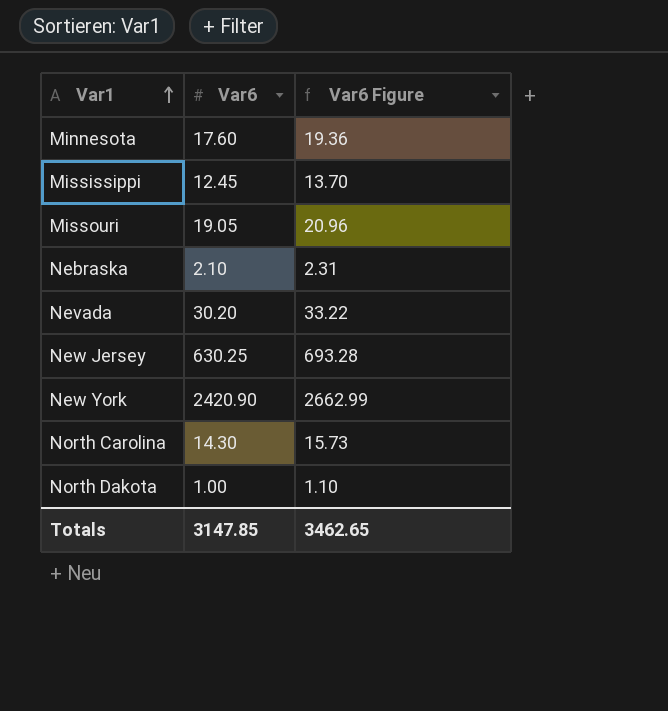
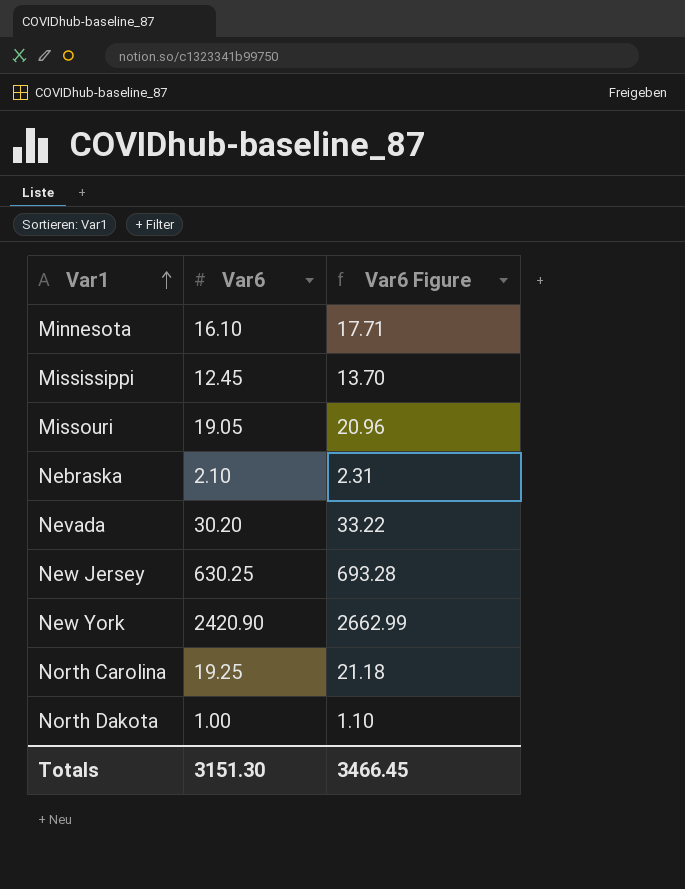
Minnesota | Var6: 17.60 -> 16.10
Minnesota | Var6 Figure: 19.36 -> 17.71
North Carolina | Var6: 14.30 -> 19.25
North Carolina | Var6 Figure: 15.73 -> 21.18
Totals | Var6: 3147.85 -> 3151.30
Totals | Var6 Figure: 3462.65 -> 3466.45

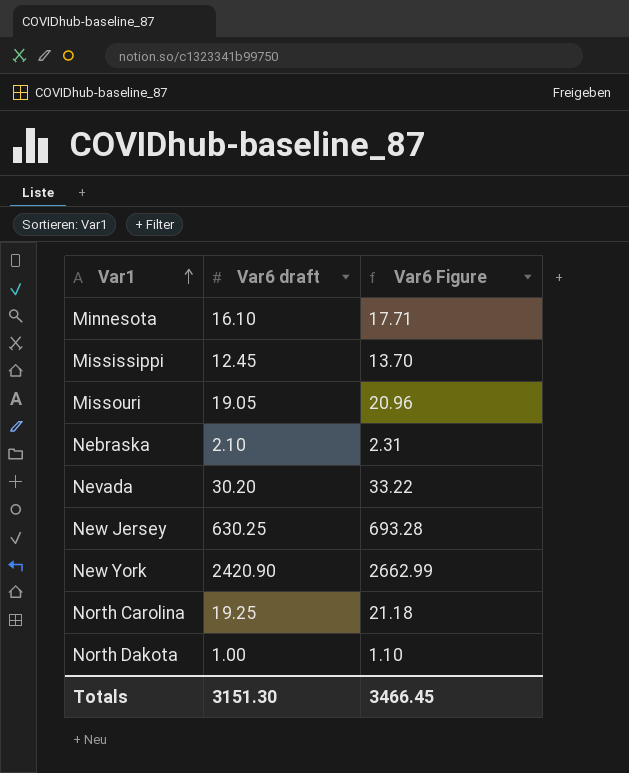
column name: Var6 -> Var6 draft

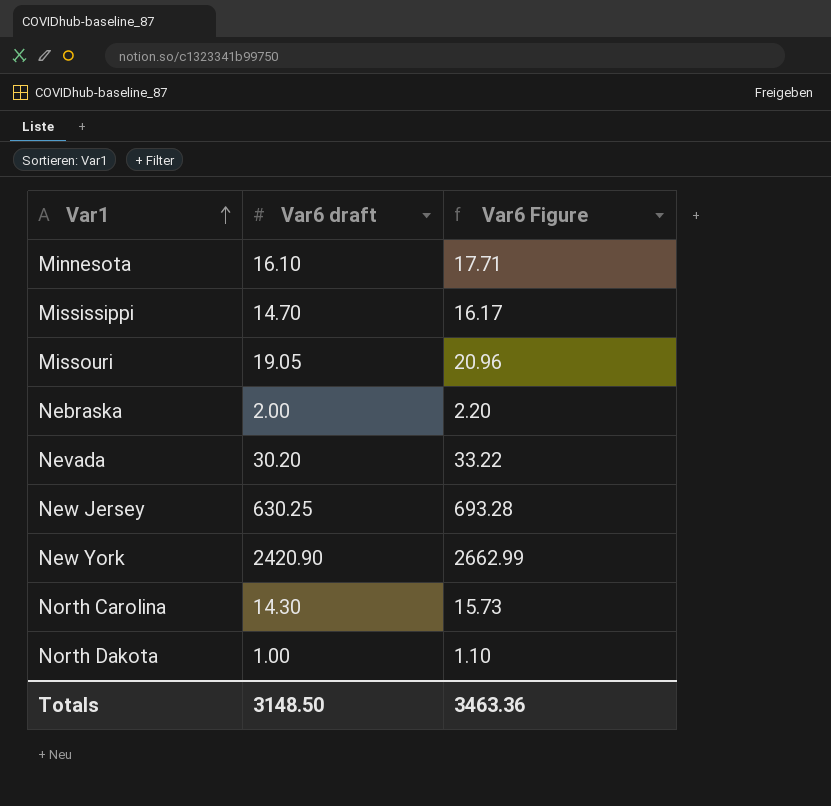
Mississippi | Var6 draft: 12.45 -> 14.70
Mississippi | Var6 Figure: 13.70 -> 16.17
Nebraska | Var6 draft: 2.10 -> 2.00
Nebraska | Var6 Figure: 2.31 -> 2.20
North Carolina | Var6 draft: 19.25 -> 14.30
North Carolina | Var6 Figure: 21.18 -> 15.73
Totals | Var6 draft: 3151.30 -> 3148.50
Totals | Var6 Figure: 3466.45 -> 3463.36

